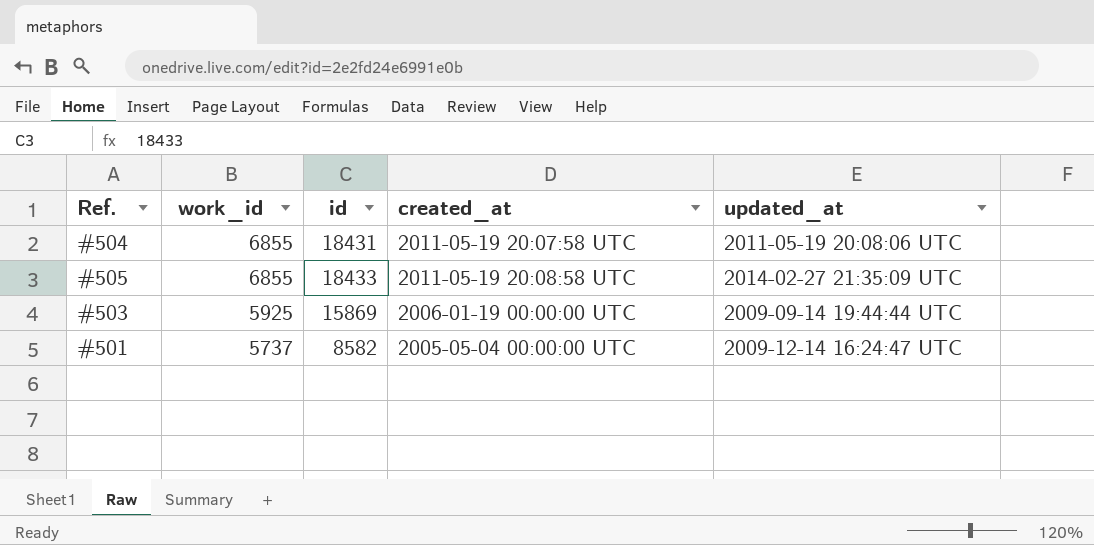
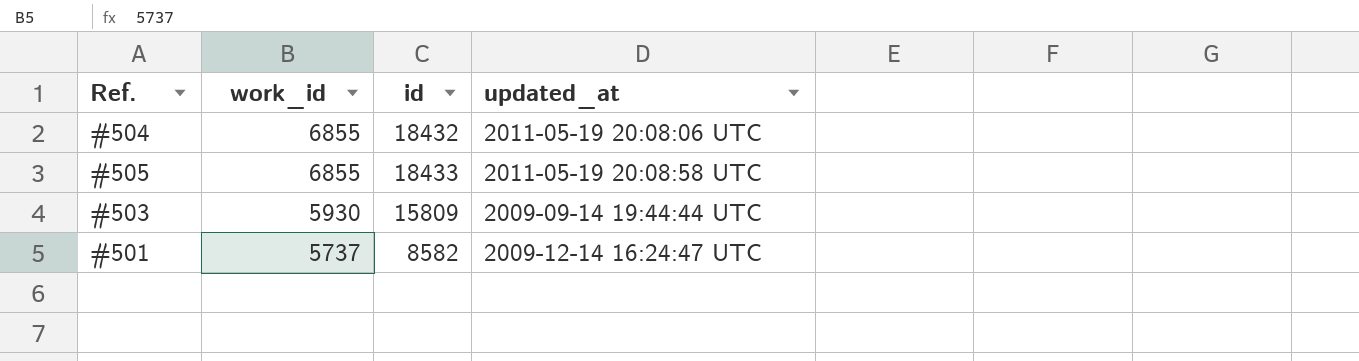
column created_at | position: 4 -> none
#504 | id: 18431 -> 18432
#505 | updated_at: 2014-02-27 21:35:09 UTC -> 2011-05-19 20:08:58 UTC
#503 | work_id: 5925 -> 5930
#503 | id: 15869 -> 15809

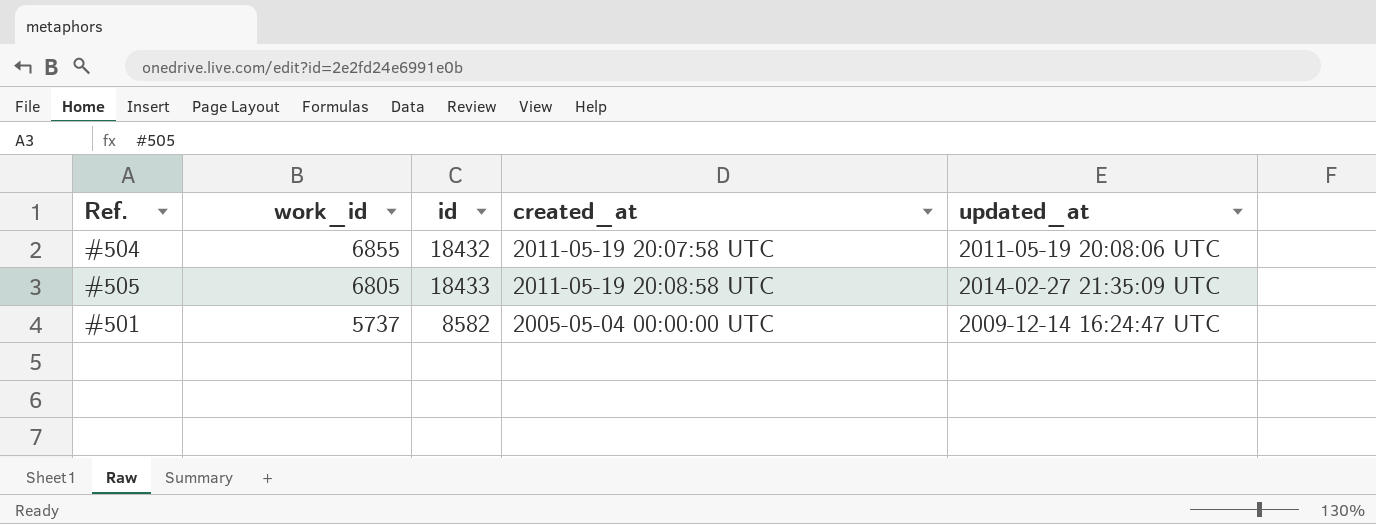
column created_at | position: none -> 4
row #503: 5930 | 15809 | 2009-09-14 19:44:44 UTC -> none
#505 | work_id: 6855 -> 6805
#505 | updated_at: 2011-05-19 20:08:58 UTC -> 2014-02-27 21:35:09 UTC

